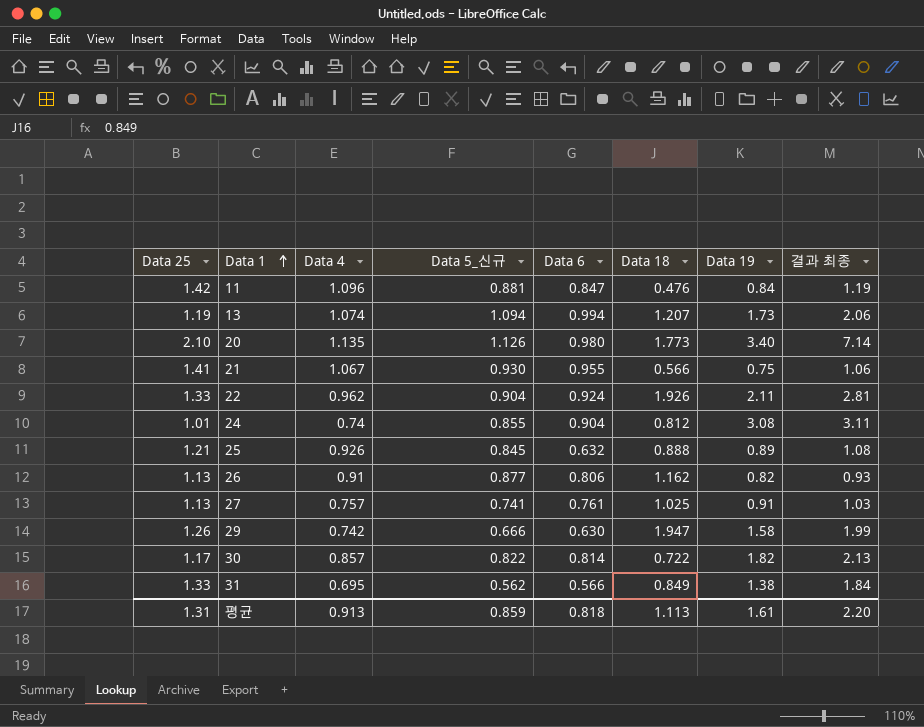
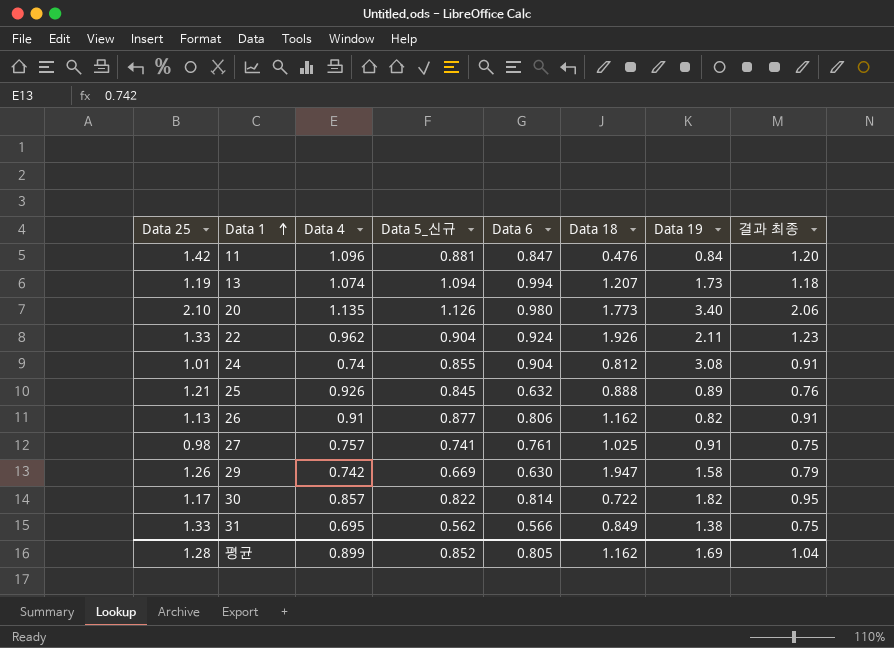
column 결과 최종 | formula: [Data 25] * [Data 19] -> [Data 25] * [Data 6]
row 21: 1.41 | 1.067 | 0.930 | 0.955 | 0.566 | 0.75 | 1.06 -> none
27 | Data 25: 1.13 -> 0.98
29 | Data 5_신규: 0.666 -> 0.669
평균 | Data 25: 1.31 -> 1.28
평균 | Data 4: 0.913 -> 0.899
평균 | Data 5_신규: 0.859 -> 0.852
평균 | Data 6: 0.818 -> 0.805
평균 | Data 18: 1.113 -> 1.162
평균 | Data 19: 1.61 -> 1.69
평균 | 결과 최종: 2.20 -> 1.04

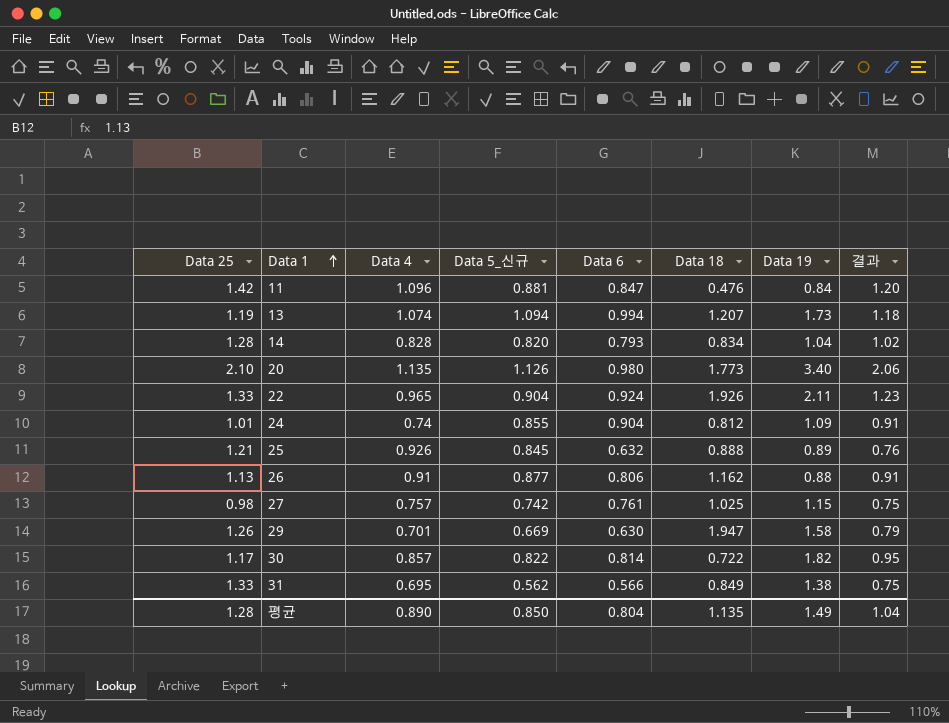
column name: 결과 최종 -> 결과
row 14: none -> 1.28 | 0.828 | 0.820 | 0.793 | 0.834 | 1.04 | 1.02
22 | Data 4: 0.962 -> 0.965
24 | Data 19: 3.08 -> 1.09
26 | Data 19: 0.82 -> 0.88
27 | Data 5_신규: 0.741 -> 0.742
27 | Data 19: 0.91 -> 1.15
29 | Data 4: 0.742 -> 0.701
평균 | Data 4: 0.899 -> 0.890
평균 | Data 5_신규: 0.852 -> 0.850
평균 | Data 6: 0.805 -> 0.804
평균 | Data 18: 1.162 -> 1.135
평균 | Data 19: 1.69 -> 1.49

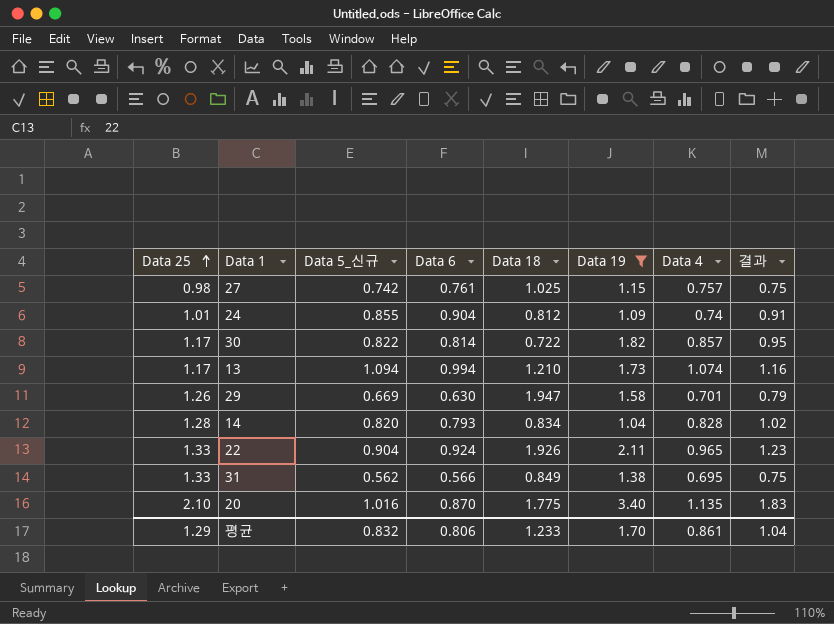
filter: none -> Data 19 >= 1.04
row order: Data 1 ascending -> Data 25 ascending
column Data 4 | position: 3 -> 7
13 | Data 25: 1.19 -> 1.17
13 | Data 18: 1.207 -> 1.210
13 | 결과: 1.18 -> 1.16
20 | Data 5_신규: 1.126 -> 1.016
20 | Data 6: 0.980 -> 0.870
20 | Data 18: 1.773 -> 1.775
20 | 결과: 2.06 -> 1.83
평균 | Data 25: 1.28 -> 1.29
평균 | Data 5_신규: 0.850 -> 0.832
평균 | Data 6: 0.804 -> 0.806
평균 | Data 18: 1.135 -> 1.233
평균 | Data 19: 1.49 -> 1.70
평균 | Data 4: 0.890 -> 0.861

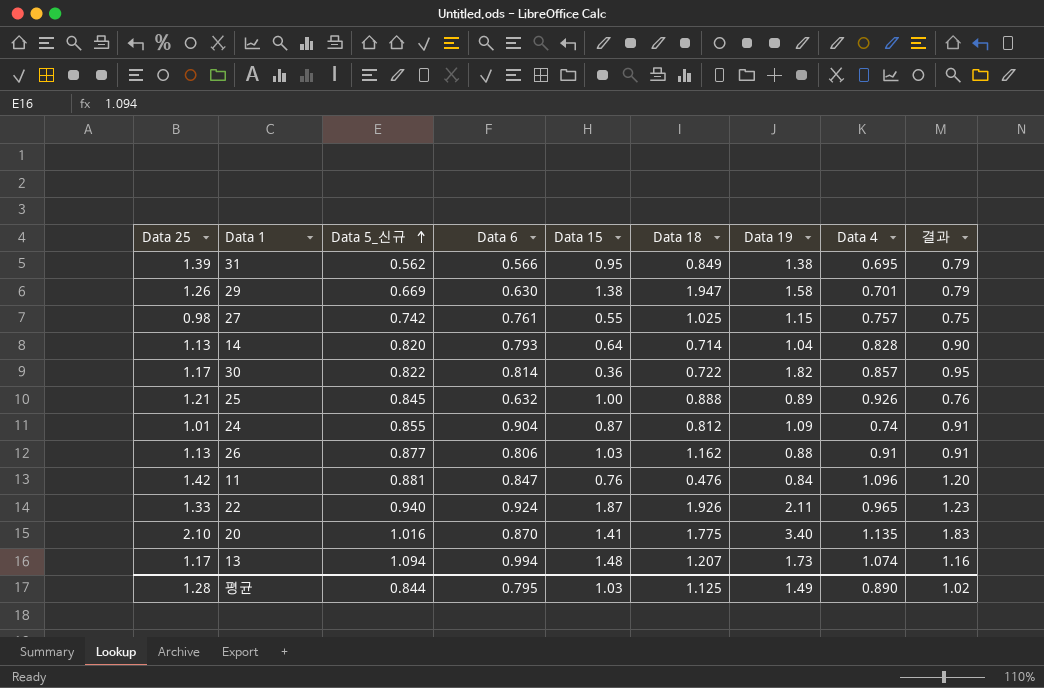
filter: Data 19 >= 1.04 -> none
row order: Data 25 ascending -> Data 5_신규 ascending
column Data 15 | position: none -> 5
31 | Data 25: 1.33 -> 1.39
31 | 결과: 0.75 -> 0.79
14 | Data 25: 1.28 -> 1.13
14 | Data 18: 0.834 -> 0.714
14 | 결과: 1.02 -> 0.90
22 | Data 5_신규: 0.904 -> 0.940
13 | Data 18: 1.210 -> 1.207
평균 | Data 25: 1.29 -> 1.28
평균 | Data 5_신규: 0.832 -> 0.844
평균 | Data 6: 0.806 -> 0.795
평균 | Data 18: 1.233 -> 1.125
평균 | Data 19: 1.70 -> 1.49
평균 | Data 4: 0.861 -> 0.890
평균 | 결과: 1.04 -> 1.02

